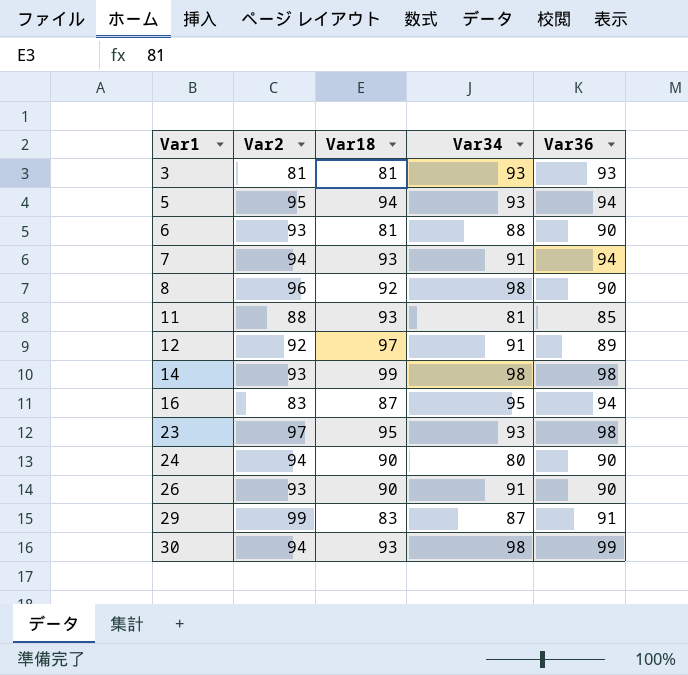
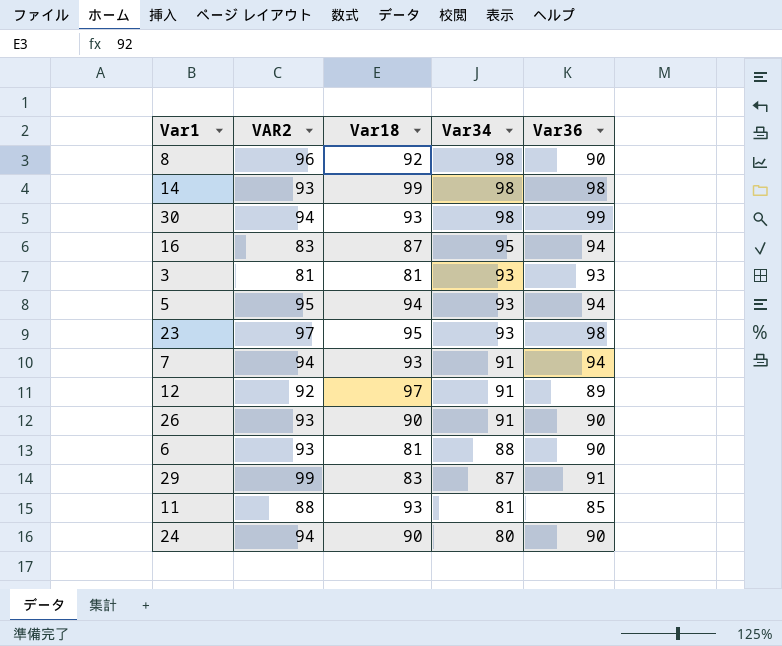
row order: Var1 ascending -> Var34 descending
column name: Var2 -> VAR2

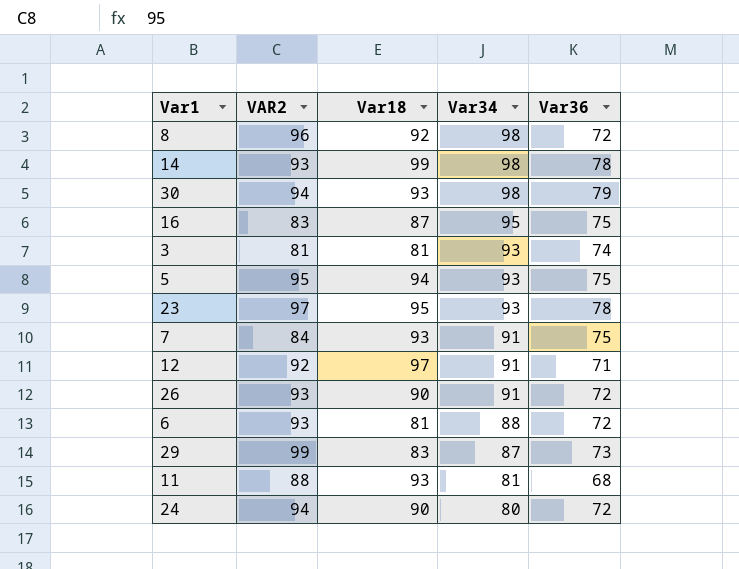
8 | Var36: 90 -> 72
14 | Var36: 98 -> 78
30 | Var36: 99 -> 79
16 | Var36: 94 -> 75
3 | Var36: 93 -> 74
5 | Var36: 94 -> 75
23 | Var36: 98 -> 78
7 | VAR2: 94 -> 84
7 | Var36: 94 -> 75
12 | Var36: 89 -> 71
26 | Var36: 90 -> 72
6 | Var36: 90 -> 72
29 | Var36: 91 -> 73
11 | Var36: 85 -> 68
24 | Var36: 90 -> 72

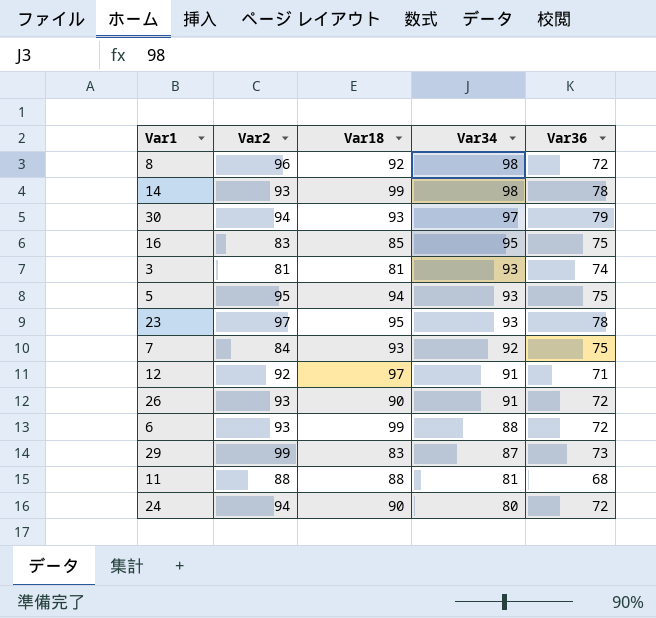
column name: VAR2 -> Var2
30 | Var34: 98 -> 97
16 | Var18: 87 -> 85
7 | Var34: 91 -> 92
6 | Var18: 81 -> 99
11 | Var18: 93 -> 88

